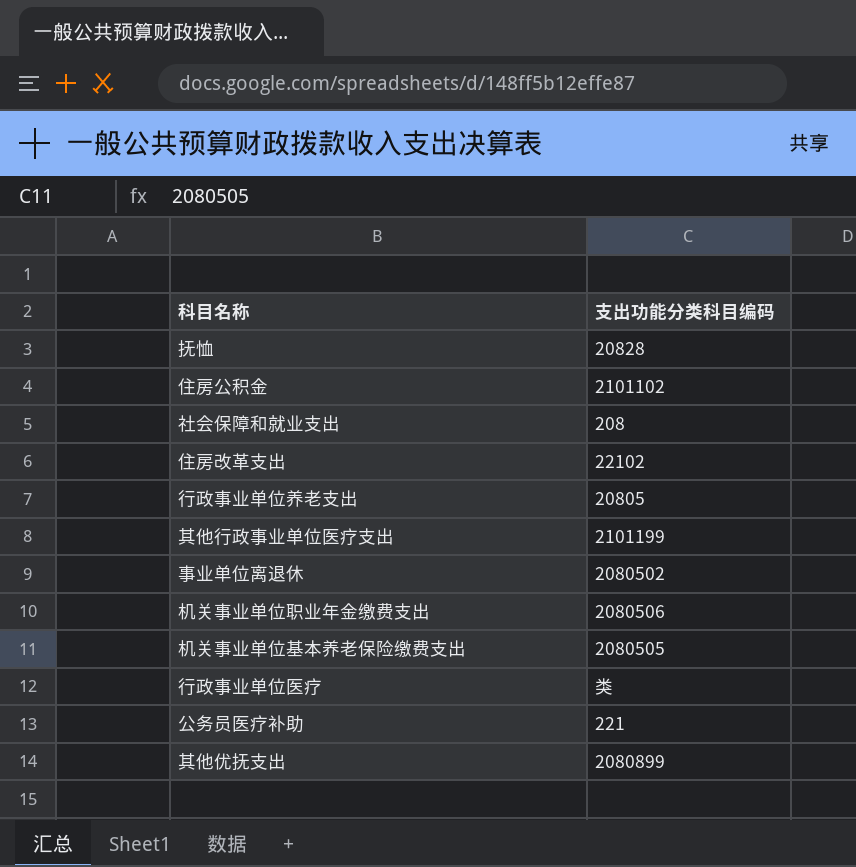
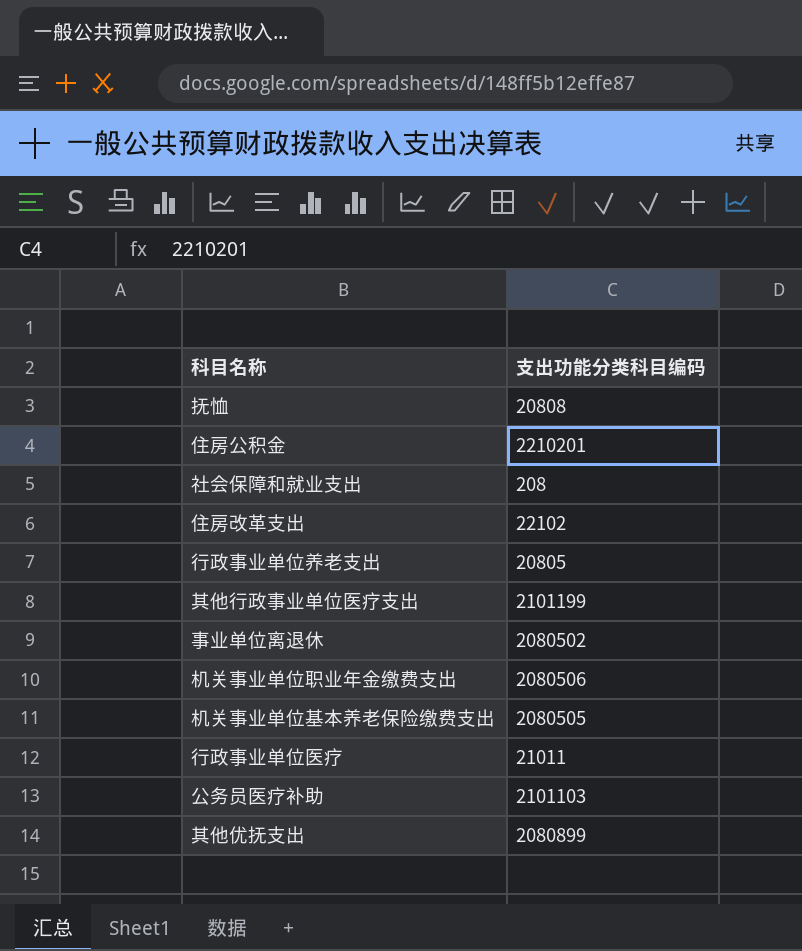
抚恤 | 支出功能分类科目编码: 20828 -> 20808
住房公积金 | 支出功能分类科目编码: 2101102 -> 2210201
行政事业单位医疗 | 支出功能分类科目编码: 类 -> 21011
公务员医疗补助 | 支出功能分类科目编码: 221 -> 2101103

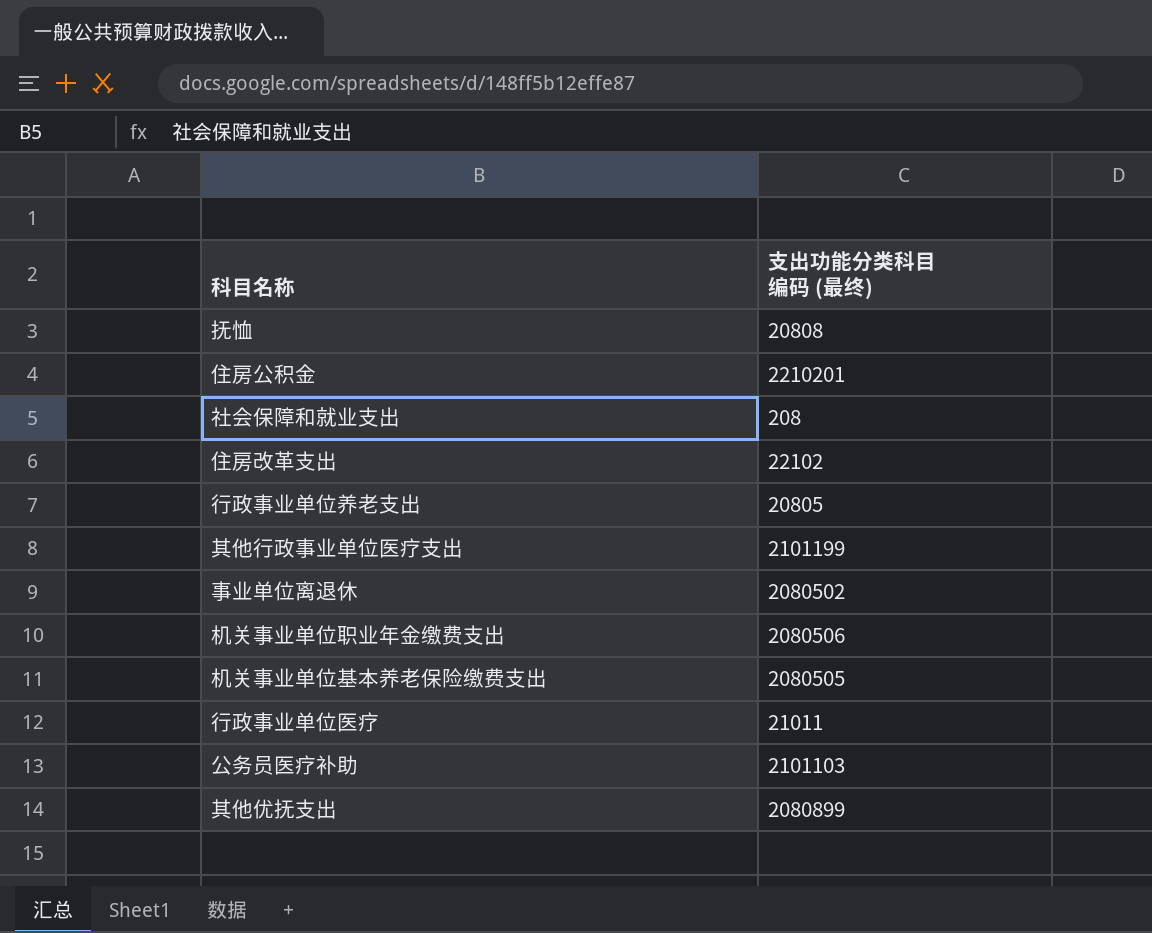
column name: 支出功能分类科目编码 -> 支出功能分类科目编码 (最终)

